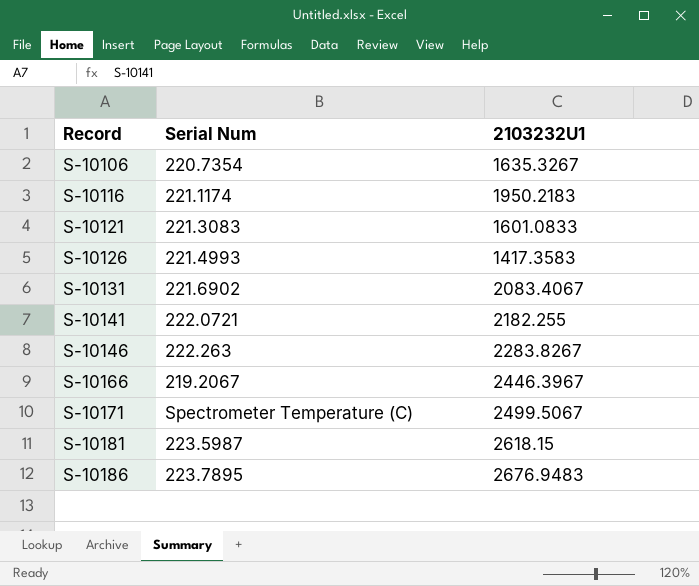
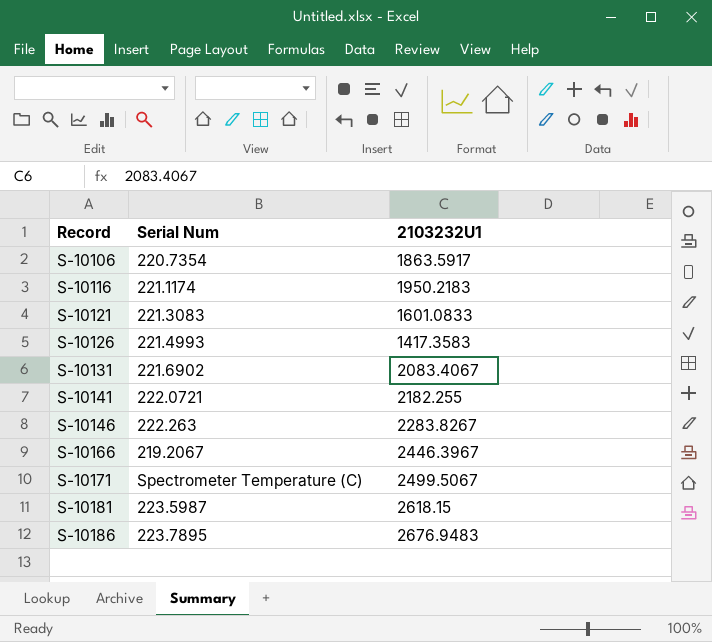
S-10106 | 2103232U1: 1635.3267 -> 1863.5917

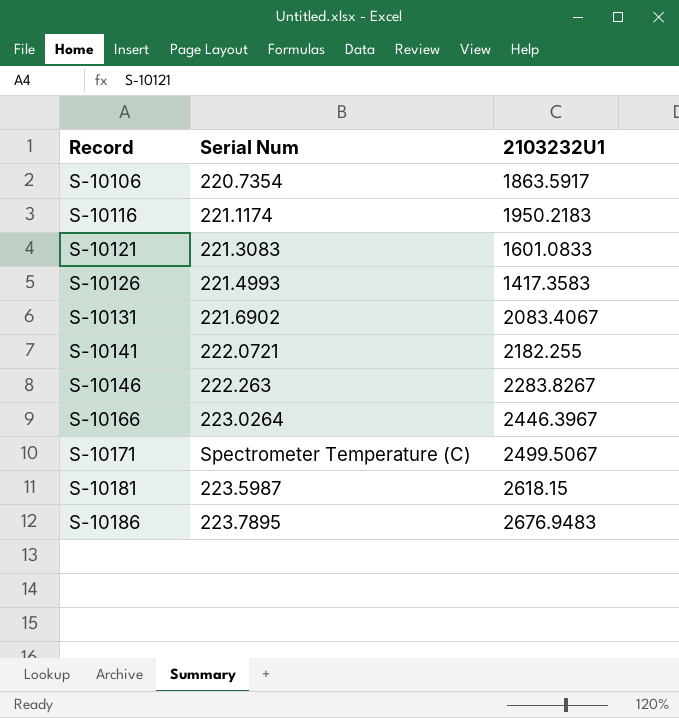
S-10166 | Serial Num: 219.2067 -> 223.0264

